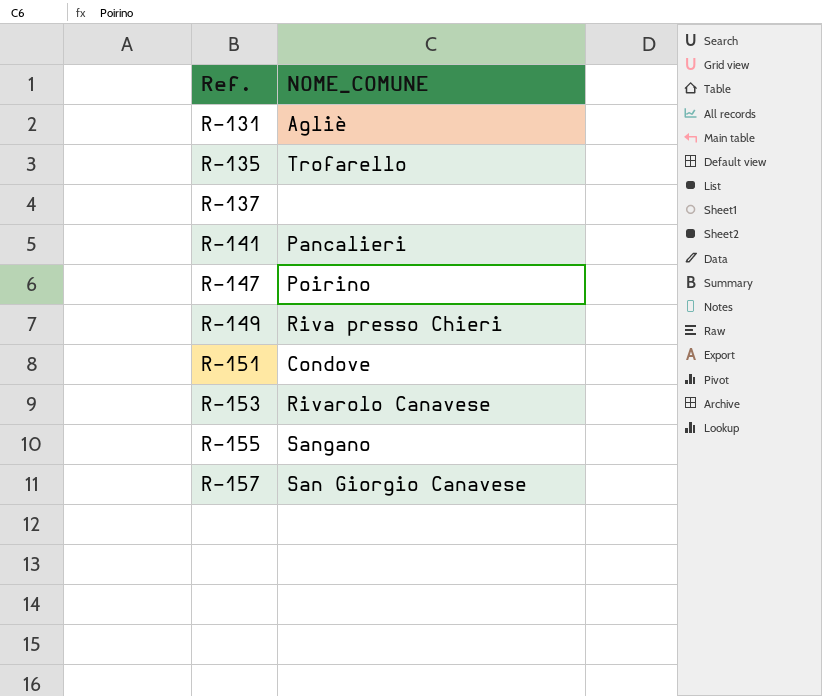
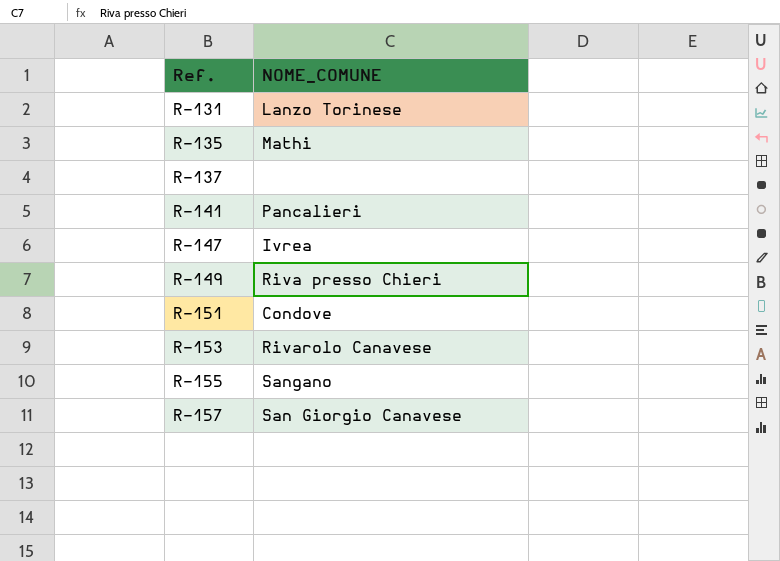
R-131 | NOME_COMUNE: Agliè -> Lanzo Torinese
R-135 | NOME_COMUNE: Trofarello -> Mathi
R-147 | NOME_COMUNE: Poirino -> Ivrea

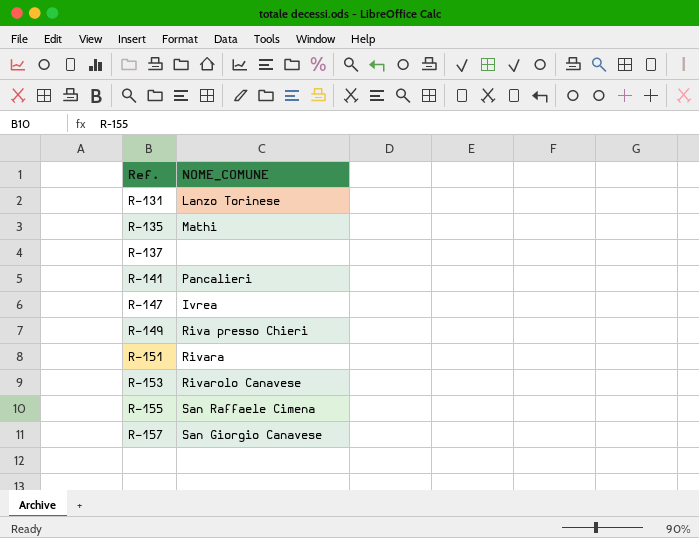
R-151 | NOME_COMUNE: Condove -> Rivara
R-155 | NOME_COMUNE: Sangano -> San Raffaele Cimena

